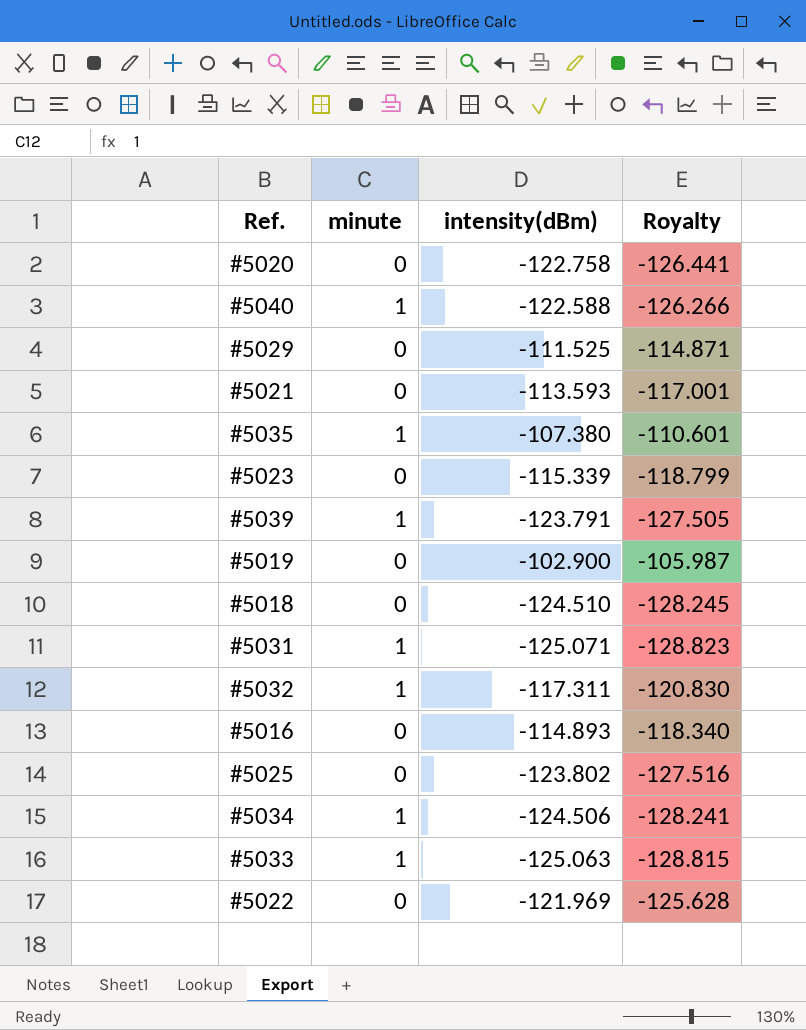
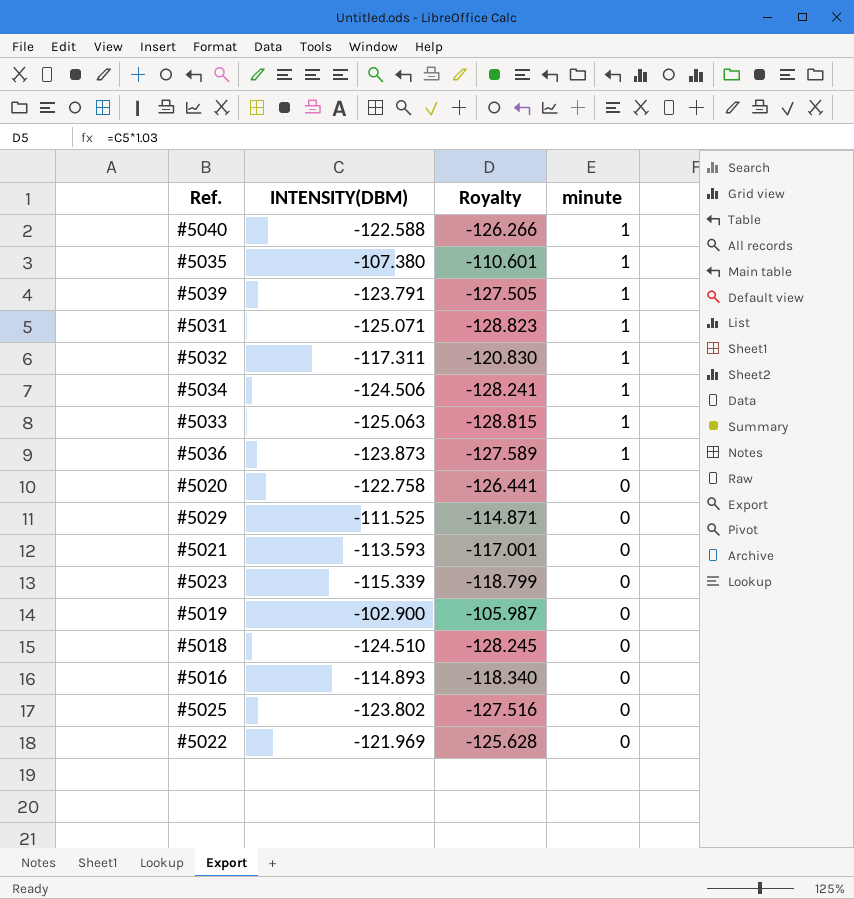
row order: none -> minute descending
column name: intensity(dBm) -> INTENSITY(DBM)
column minute | position: 2 -> 4
row #5036: none -> -123.873 | -127.589 | 1

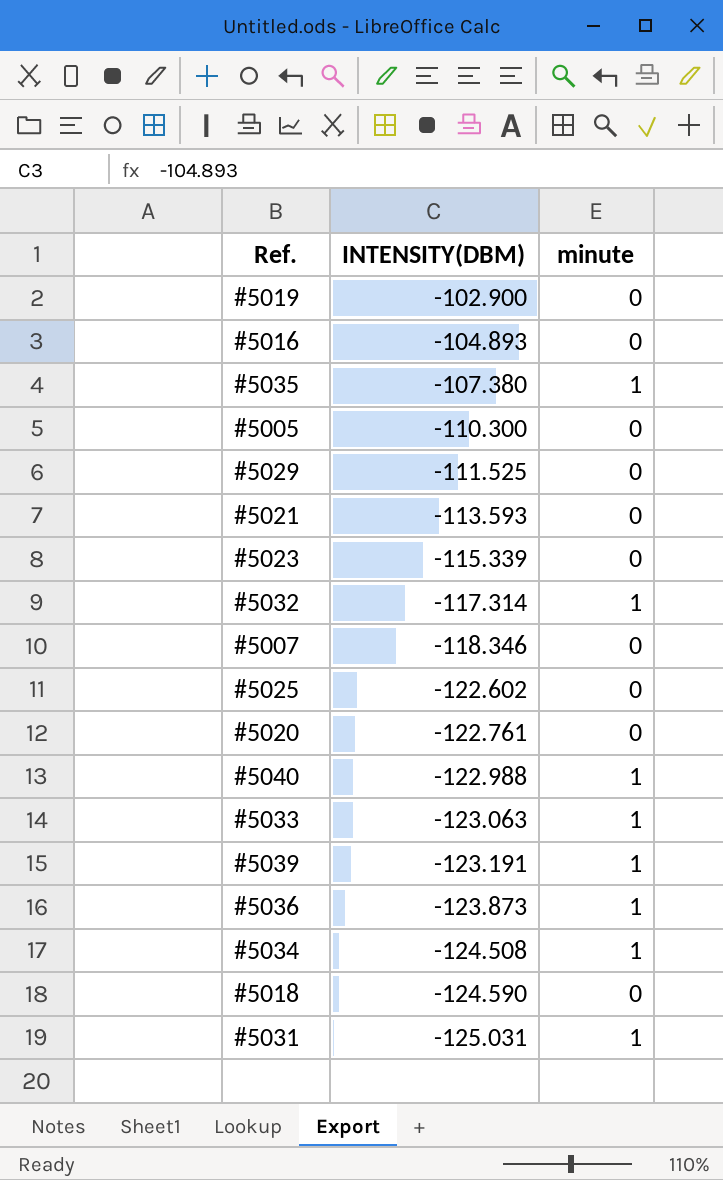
row order: minute descending -> INTENSITY(DBM) descending
column Royalty | formula: [INTENSITY(DBM)] * 1.03 -> none
row #5022: -121.969 | -125.628 | 0 -> none
#5016 | INTENSITY(DBM): -114.893 -> -104.893
row #5005: none -> -110.300 | 0
#5032 | INTENSITY(DBM): -117.311 -> -117.314
row #5007: none -> -118.346 | 0
#5025 | INTENSITY(DBM): -123.802 -> -122.602
#5020 | INTENSITY(DBM): -122.758 -> -122.761
#5040 | INTENSITY(DBM): -122.588 -> -122.988
#5033 | INTENSITY(DBM): -125.063 -> -123.063
#5039 | INTENSITY(DBM): -123.791 -> -123.191
#5034 | INTENSITY(DBM): -124.506 -> -124.508
#5018 | INTENSITY(DBM): -124.510 -> -124.590
#5031 | INTENSITY(DBM): -125.071 -> -125.031

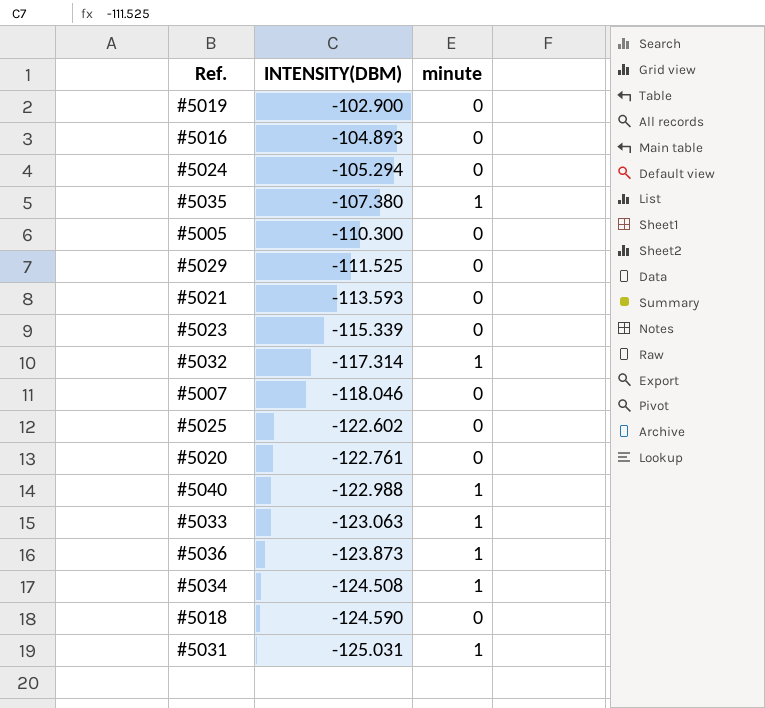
row #5039: -123.191 | 1 -> none
row #5024: none -> -105.294 | 0
#5007 | INTENSITY(DBM): -118.346 -> -118.046

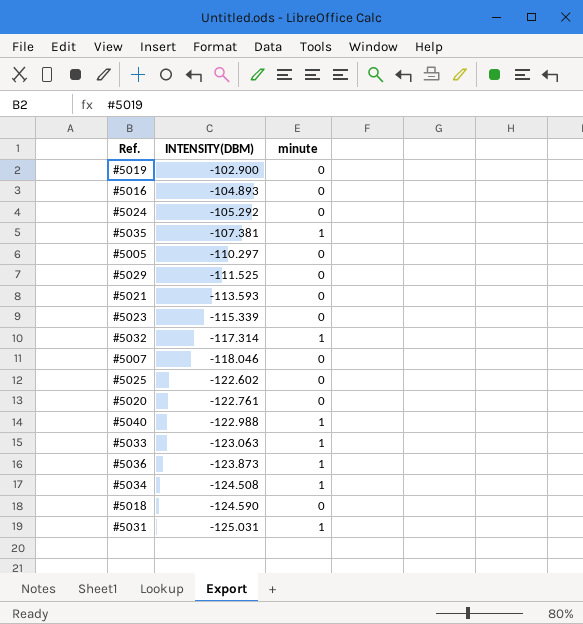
#5024 | INTENSITY(DBM): -105.294 -> -105.292
#5035 | INTENSITY(DBM): -107.380 -> -107.381
#5005 | INTENSITY(DBM): -110.300 -> -110.297

